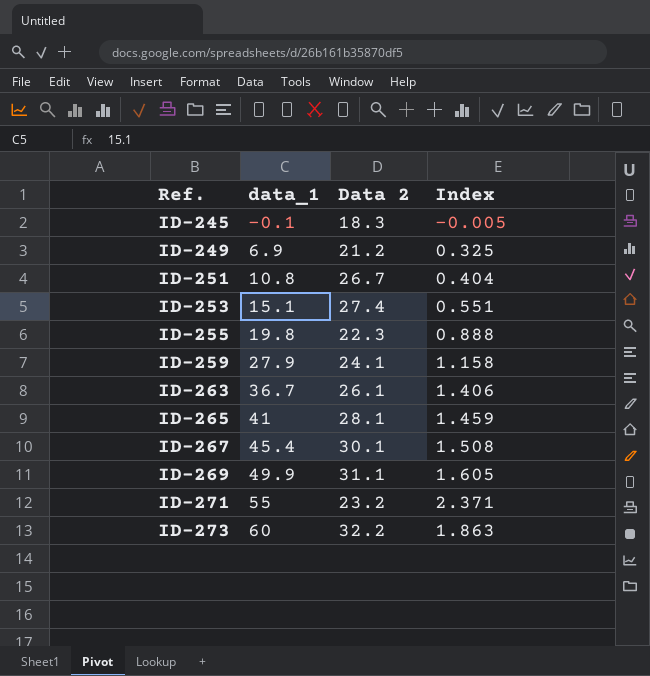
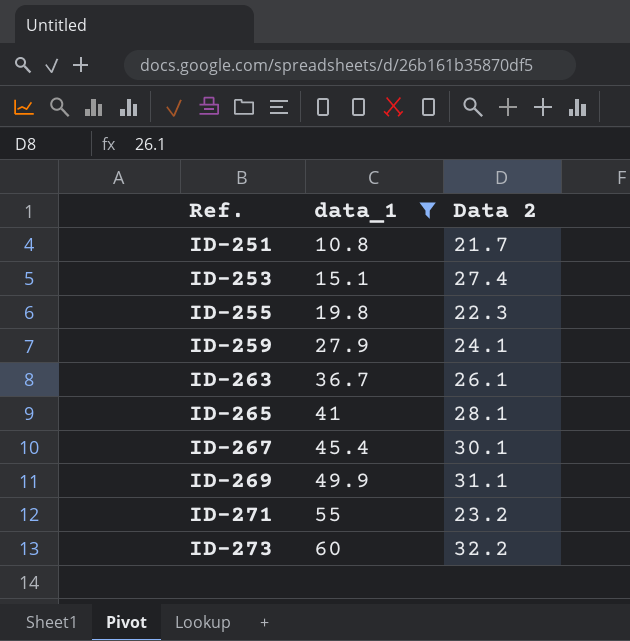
filter: none -> data_1 >= 10.8
column Index | formula: [data_1] / [Data 2] -> none
ID-251 | Data 2: 26.7 -> 21.7

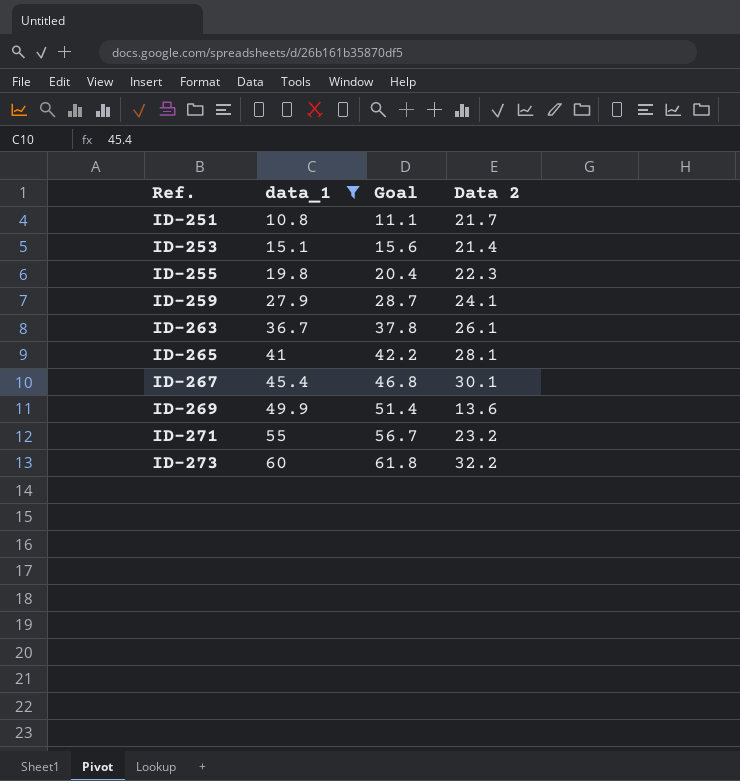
column Goal | formula: none -> [data_1] * 1.03
ID-253 | Data 2: 27.4 -> 21.4
ID-269 | Data 2: 31.1 -> 13.6

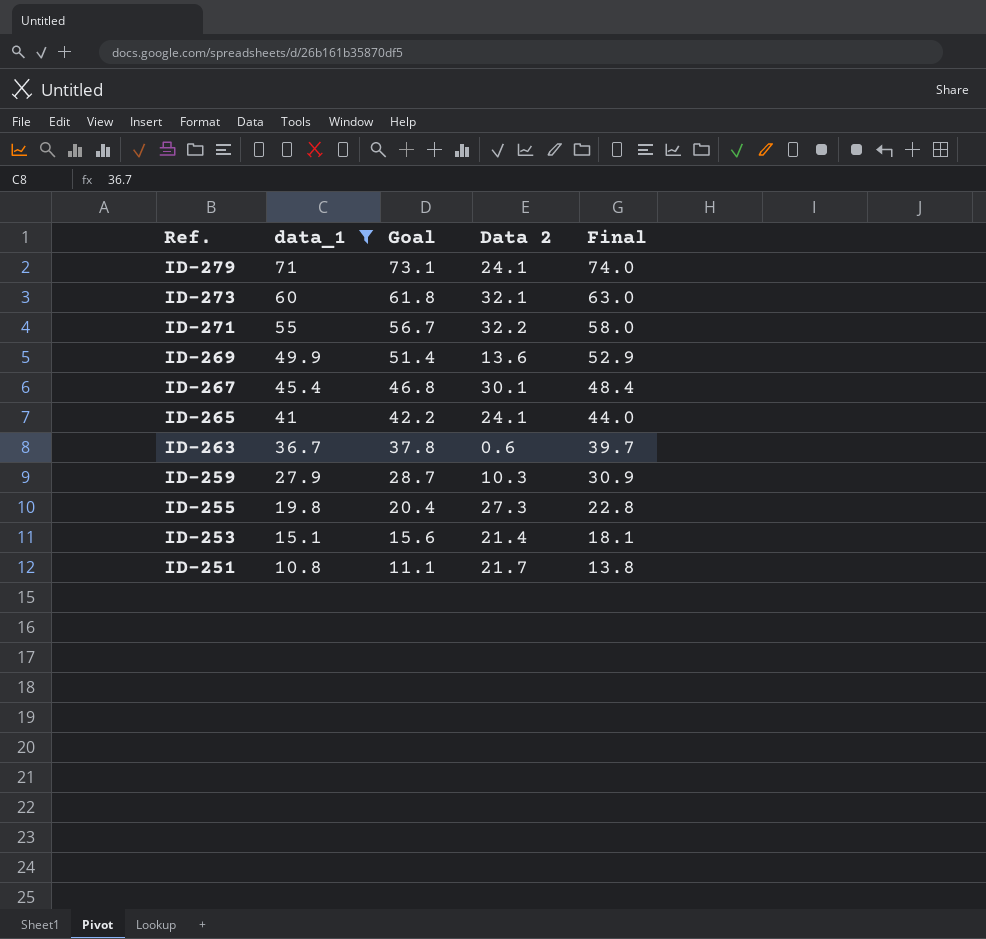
row order: Ref. ascending -> Ref. descending
column Final | formula: none -> [data_1] + 3
row ID-279: none -> 71 | 73.1 | 24.1 | 74.0
ID-273 | Data 2: 32.2 -> 32.1
ID-271 | Data 2: 23.2 -> 32.2
ID-265 | Data 2: 28.1 -> 24.1
ID-263 | Data 2: 26.1 -> 0.6
ID-259 | Data 2: 24.1 -> 10.3
ID-255 | Data 2: 22.3 -> 27.3

